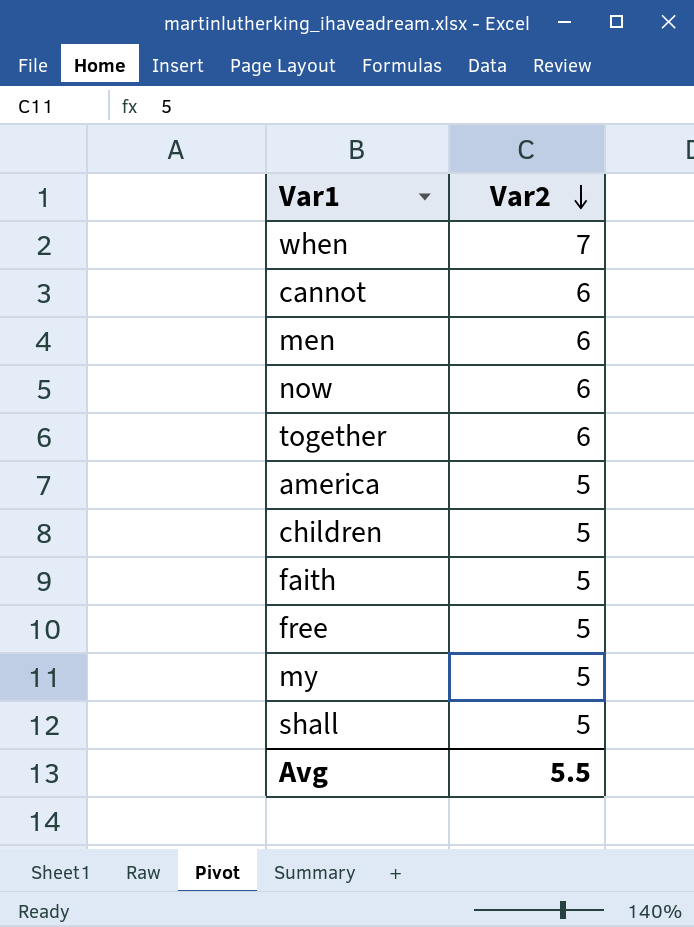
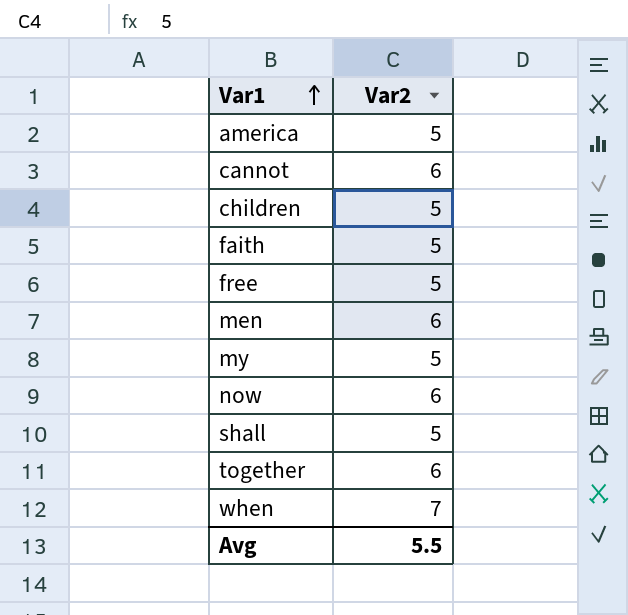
row order: Var2 descending -> Var1 ascending

